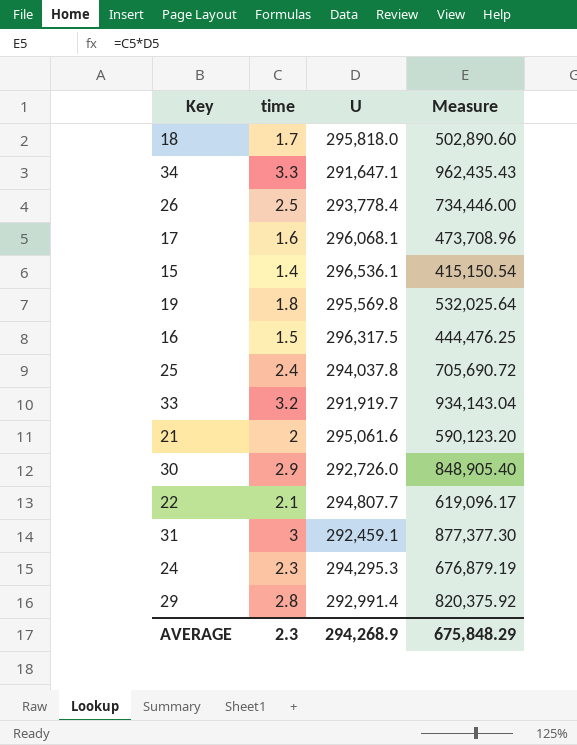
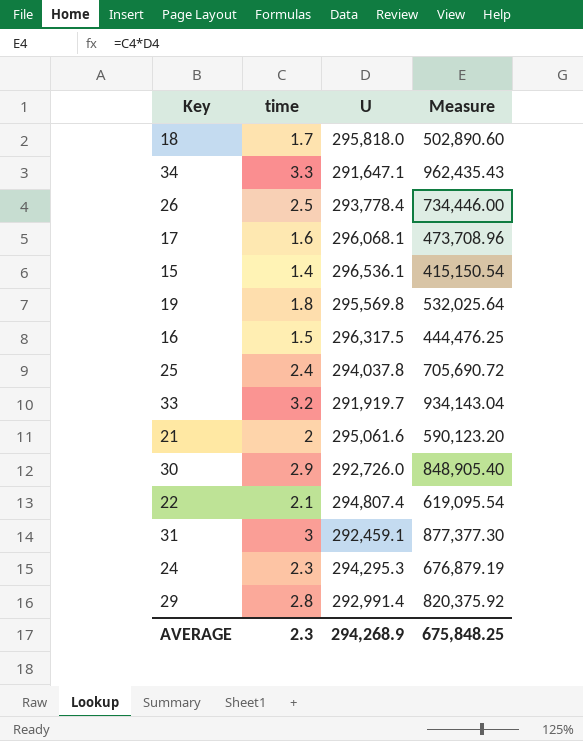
22 | U: 294,807.7 -> 294,807.4
22 | Measure: 619,096.17 -> 619,095.54
AVERAGE | Measure: 675,848.29 -> 675,848.25

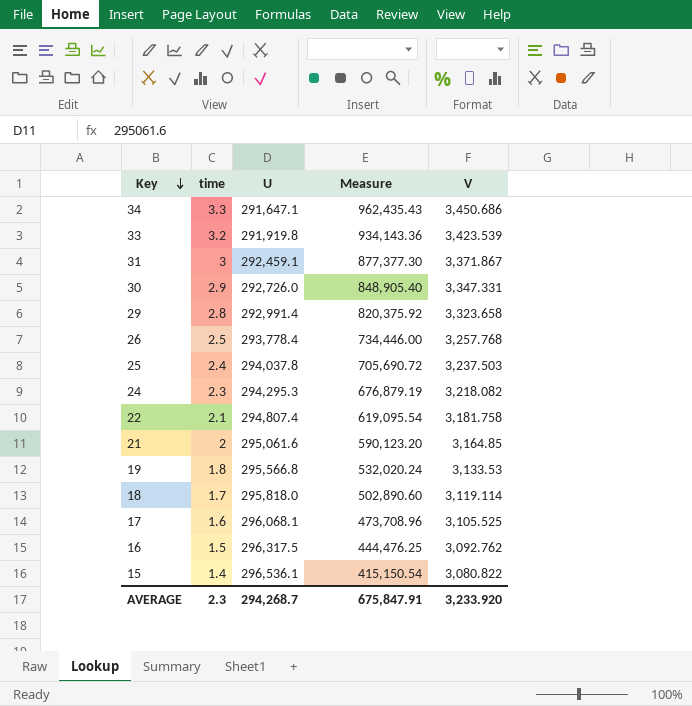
row order: none -> Key descending
column V | position: none -> 5
33 | U: 291,919.7 -> 291,919.8
33 | Measure: 934,143.04 -> 934,143.36
19 | U: 295,569.8 -> 295,566.8
19 | Measure: 532,025.64 -> 532,020.24
AVERAGE | U: 294,268.9 -> 294,268.7
AVERAGE | Measure: 675,848.25 -> 675,847.91

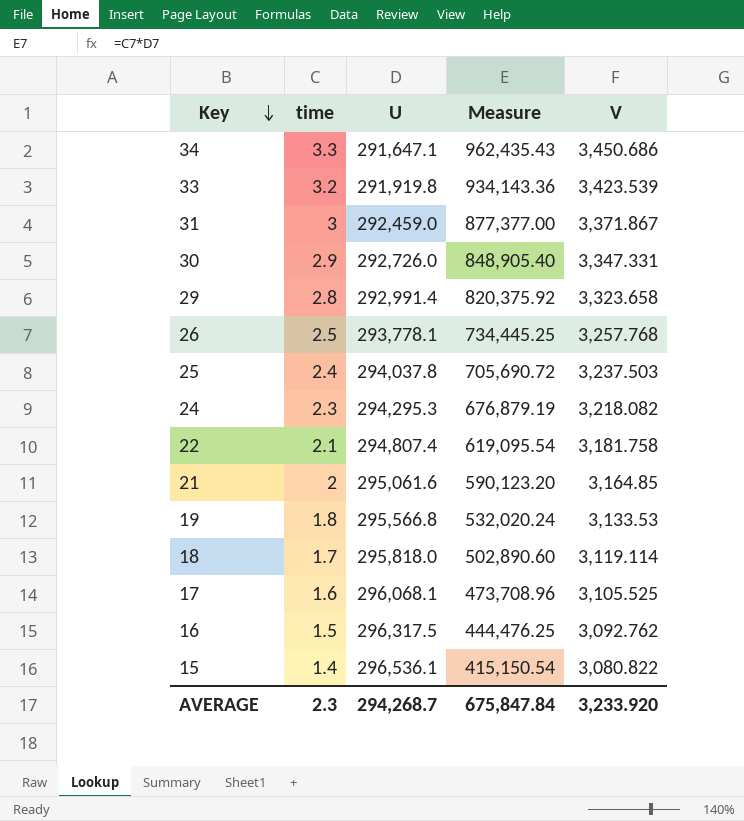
31 | U: 292,459.1 -> 292,459.0
31 | Measure: 877,377.30 -> 877,377.00
26 | U: 293,778.4 -> 293,778.1
26 | Measure: 734,446.00 -> 734,445.25
AVERAGE | Measure: 675,847.91 -> 675,847.84

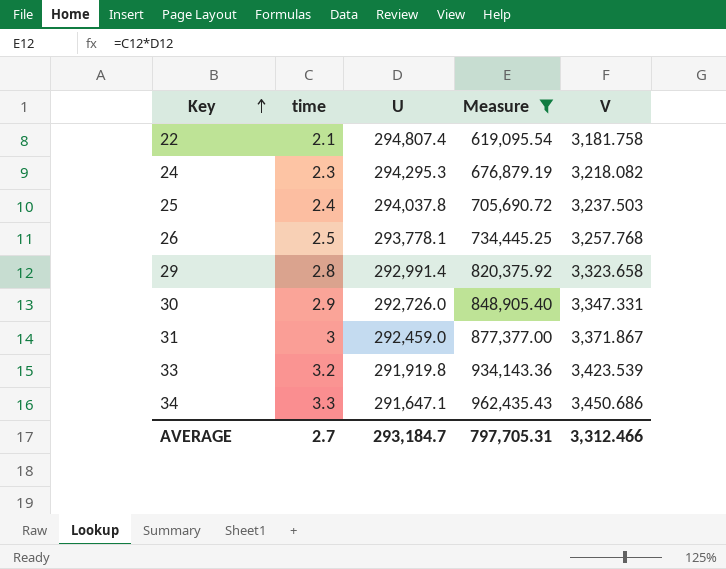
filter: none -> Measure >= 619,095.54
row order: Key descending -> Key ascending
AVERAGE | time: 2.3 -> 2.7
AVERAGE | U: 294,268.7 -> 293,184.7
AVERAGE | Measure: 675,847.84 -> 797,705.31
AVERAGE | V: 3,233.920 -> 3,312.466

